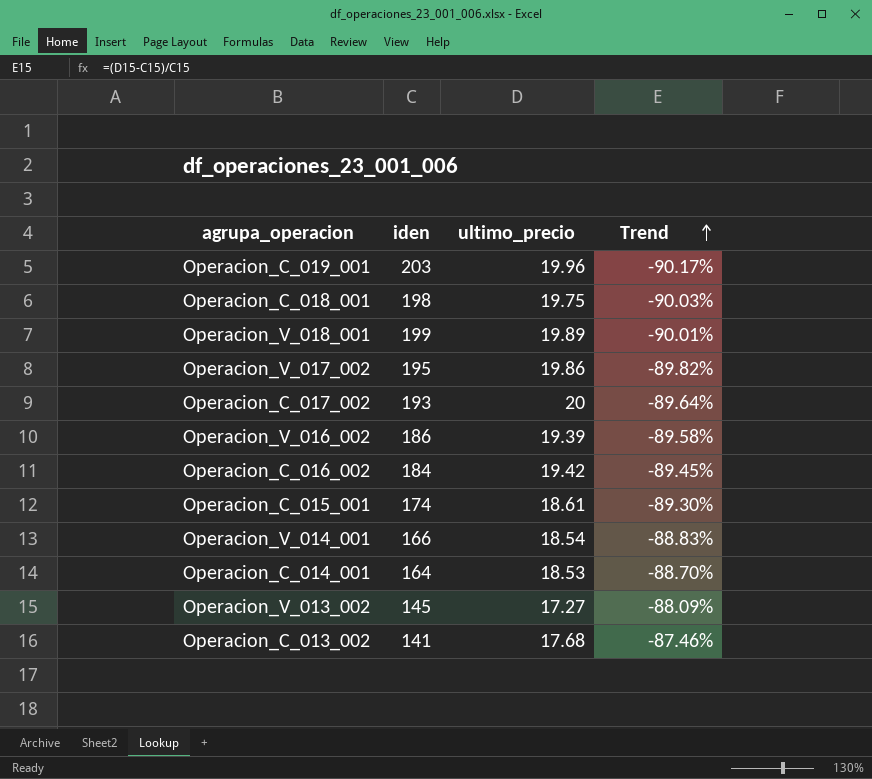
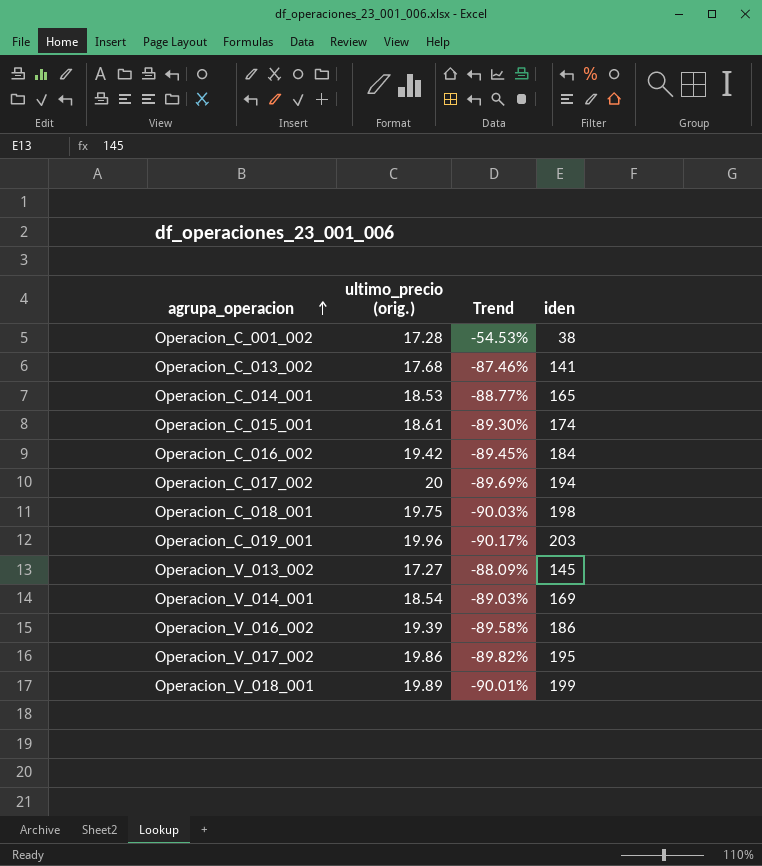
row order: Trend ascending -> agrupa_operacion ascending
column name: ultimo_precio -> ultimo_precio (orig.)
column iden | position: 2 -> 4
row Operacion_C_001_002: none -> 17.28 | -54.53% | 38
Operacion_C_014_001 | Trend: -88.70% -> -88.77%
Operacion_C_014_001 | iden: 164 -> 165
Operacion_C_017_002 | Trend: -89.64% -> -89.69%
Operacion_C_017_002 | iden: 193 -> 194
Operacion_V_014_001 | Trend: -88.83% -> -89.03%
Operacion_V_014_001 | iden: 166 -> 169

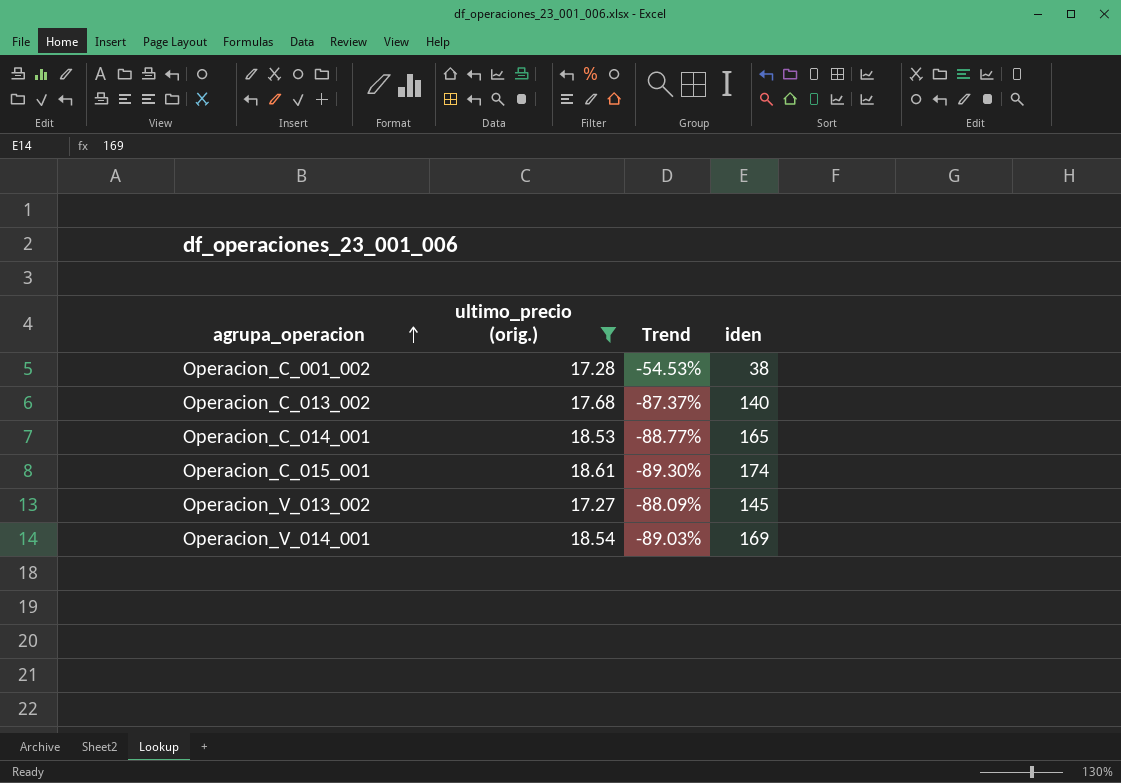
filter: none -> ultimo_precio (orig.) <= 18.61
Operacion_C_013_002 | Trend: -87.46% -> -87.37%
Operacion_C_013_002 | iden: 141 -> 140

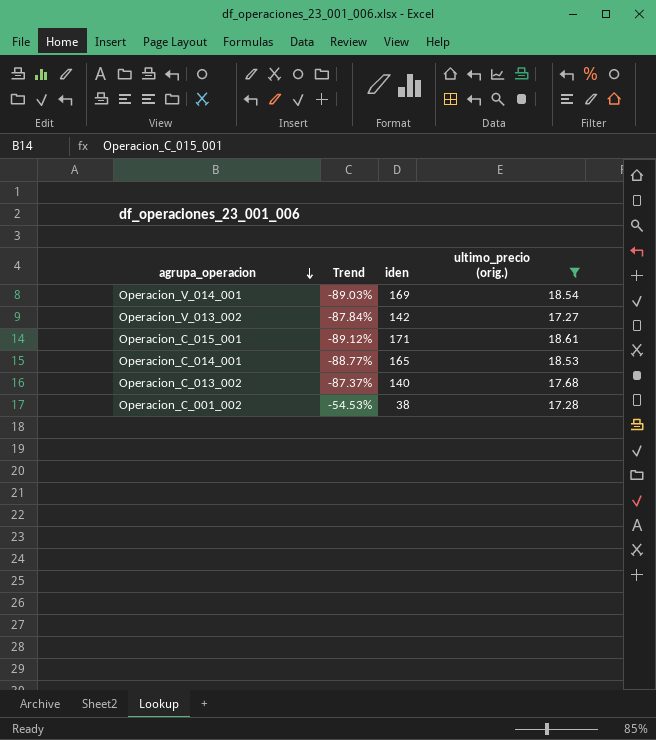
row order: agrupa_operacion ascending -> agrupa_operacion descending
column ultimo_precio (orig.) | position: 2 -> 4
Operacion_V_013_002 | Trend: -88.09% -> -87.84%
Operacion_V_013_002 | iden: 145 -> 142
Operacion_C_015_001 | Trend: -89.30% -> -89.12%
Operacion_C_015_001 | iden: 174 -> 171

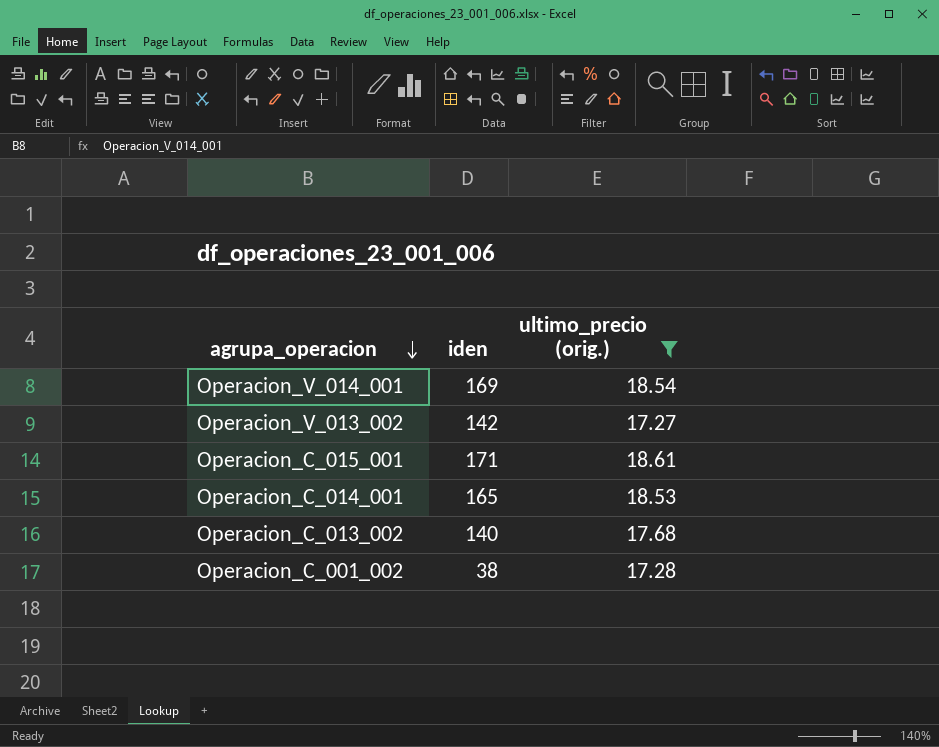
column Trend | formula: ([ultimo_precio (orig.)] - [iden]) / [iden] -> none

